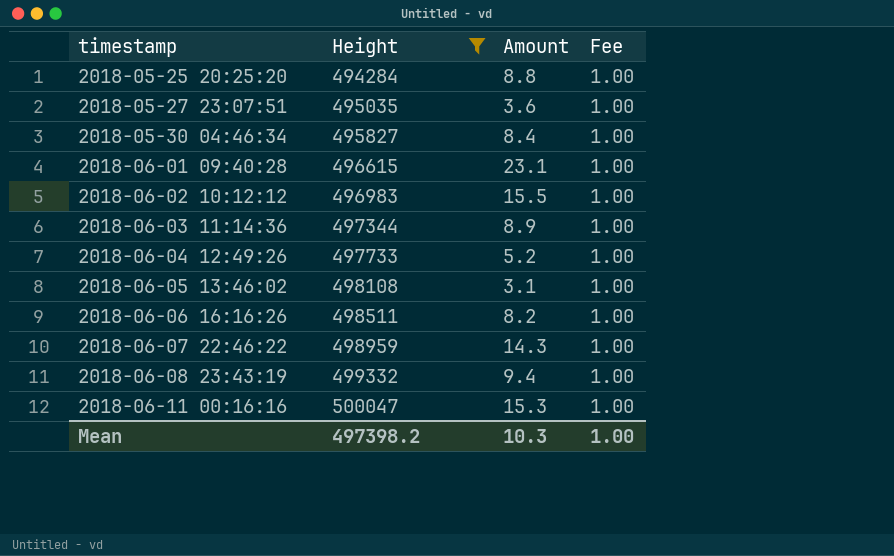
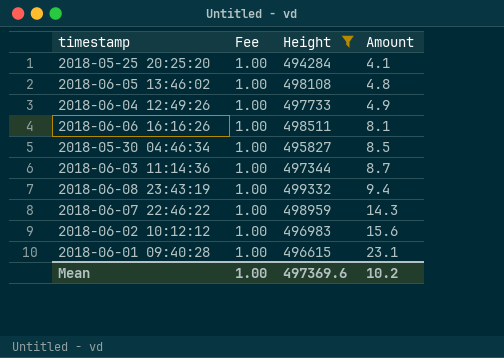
row order: timestamp ascending -> Amount ascending
column Fee | position: 4 -> 2
row 2018-05-27 23:07:51: 495035 | 3.6 | 1.00 -> none
row 2018-06-11 00:16:16: 500047 | 15.3 | 1.00 -> none
2018-05-25 20:25:20 | Amount: 8.8 -> 4.1
2018-06-05 13:46:02 | Amount: 3.1 -> 4.8
2018-06-04 12:49:26 | Amount: 5.2 -> 4.9
2018-06-06 16:16:26 | Amount: 8.2 -> 8.1
2018-05-30 04:46:34 | Amount: 8.4 -> 8.5
2018-06-03 11:14:36 | Amount: 8.9 -> 8.7
2018-06-02 10:12:12 | Amount: 15.5 -> 15.6
Mean | Height: 497398.2 -> 497369.6
Mean | Amount: 10.3 -> 10.2

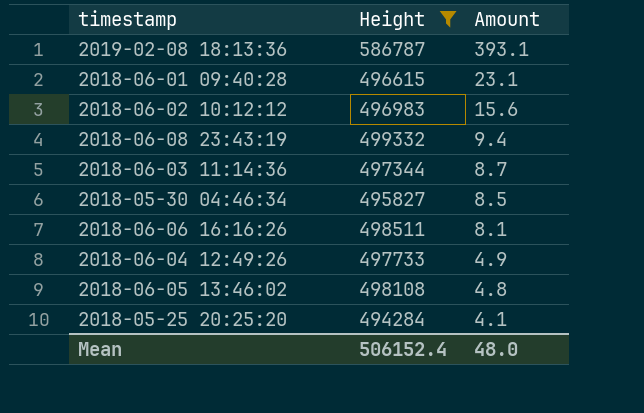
row order: Amount ascending -> Amount descending
column Fee | position: 2 -> none
row 2018-06-07 22:46:22: 1.00 | 498959 | 14.3 -> none
row 2019-02-08 18:13:36: none -> 586787 | 393.1
Mean | Height: 497369.6 -> 506152.4
Mean | Amount: 10.2 -> 48.0

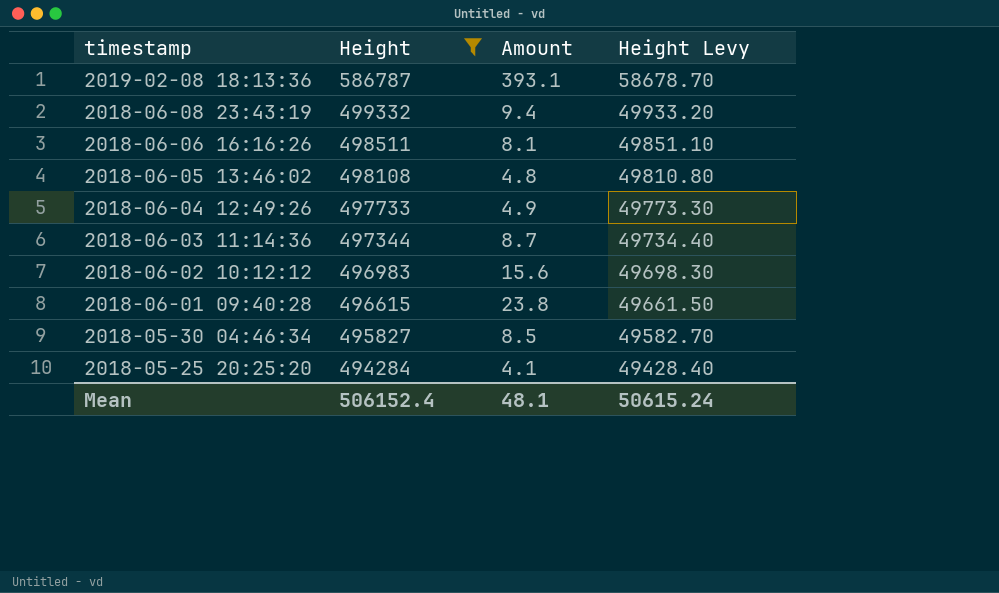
row order: Amount descending -> timestamp descending
column Height Levy | formula: none -> [Height] * 0.1
2018-06-01 09:40:28 | Amount: 23.1 -> 23.8
Mean | Amount: 48.0 -> 48.1

